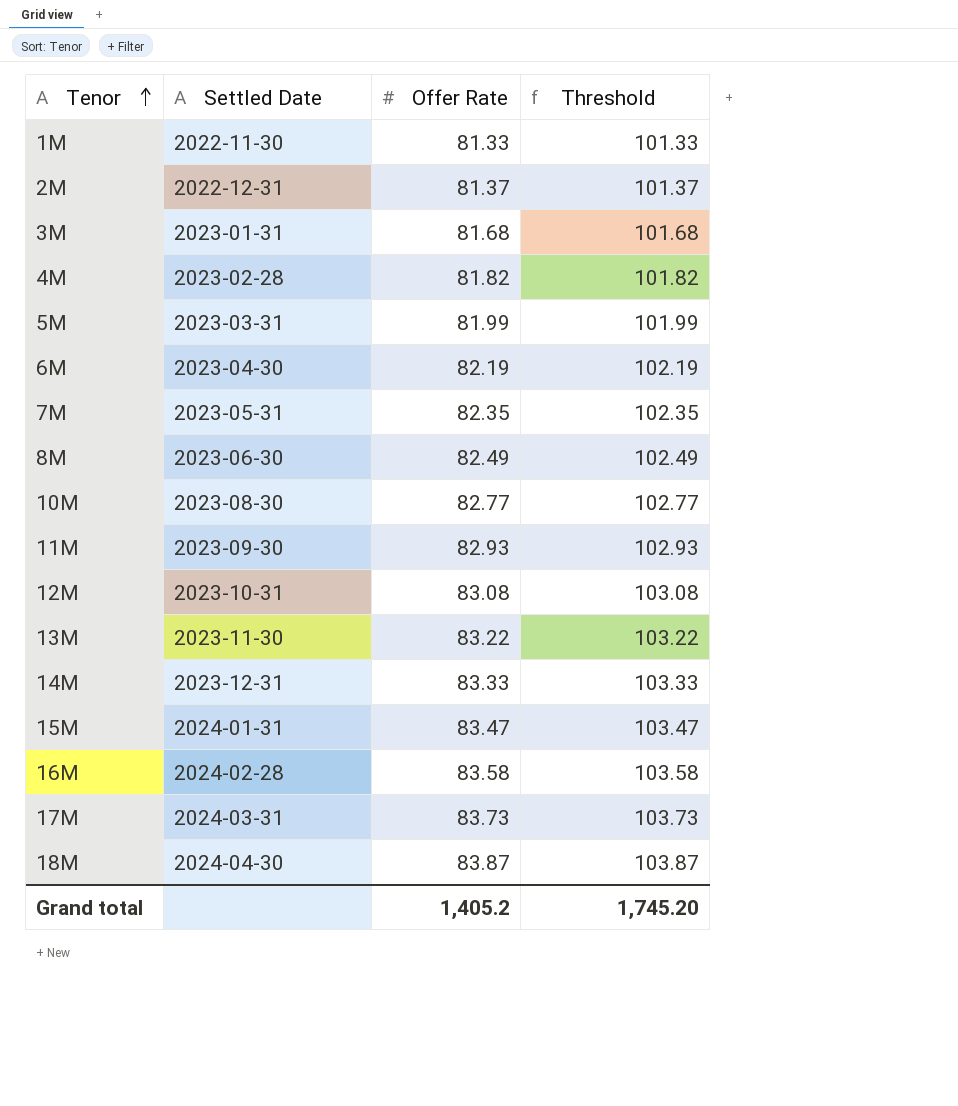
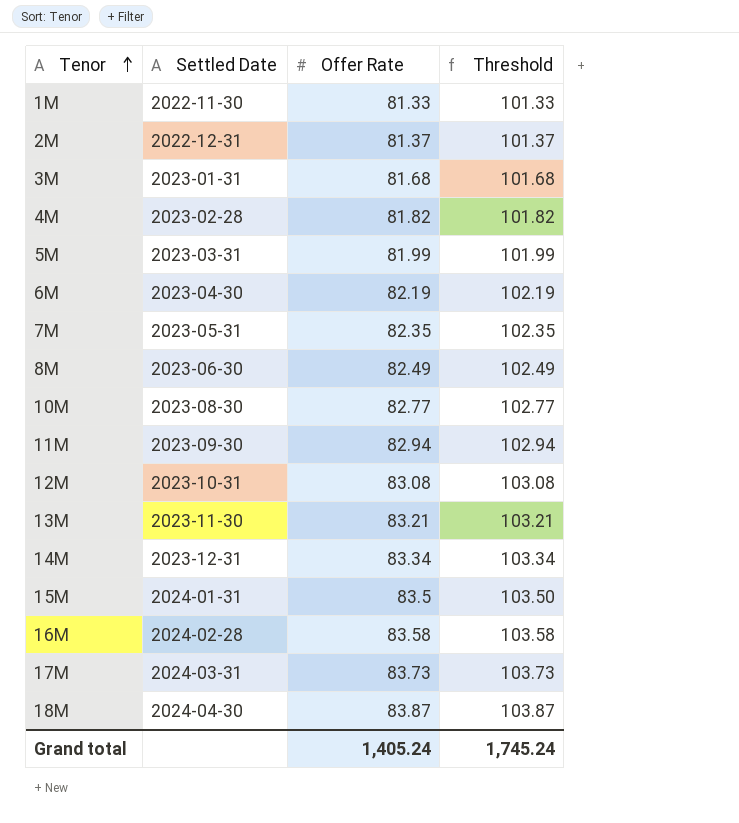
11M | Offer Rate: 82.93 -> 82.94
11M | Threshold: 102.93 -> 102.94
13M | Offer Rate: 83.22 -> 83.21
13M | Threshold: 103.22 -> 103.21
14M | Offer Rate: 83.33 -> 83.34
14M | Threshold: 103.33 -> 103.34
15M | Offer Rate: 83.47 -> 83.5
15M | Threshold: 103.47 -> 103.50
Grand total | Offer Rate: 1,405.2 -> 1,405.24
Grand total | Threshold: 1,745.20 -> 1,745.24

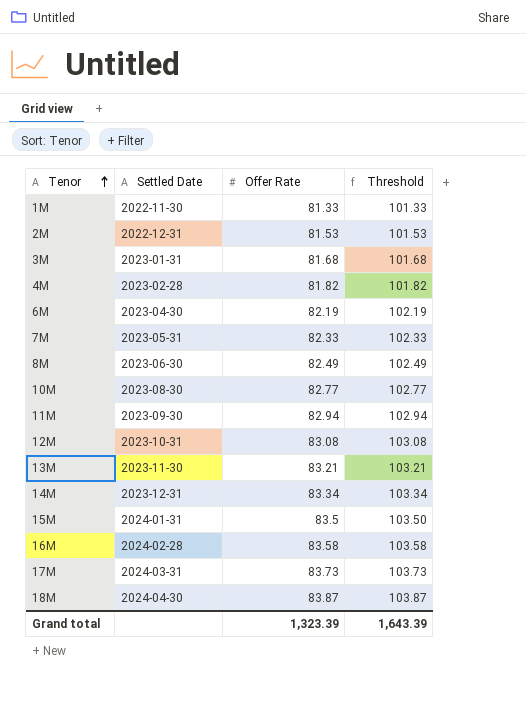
row 5M: 2023-03-31 | 81.99 | 101.99 -> none
2M | Offer Rate: 81.37 -> 81.53
2M | Threshold: 101.37 -> 101.53
7M | Offer Rate: 82.35 -> 82.33
7M | Threshold: 102.35 -> 102.33
Grand total | Offer Rate: 1,405.24 -> 1,323.39
Grand total | Threshold: 1,745.24 -> 1,643.39

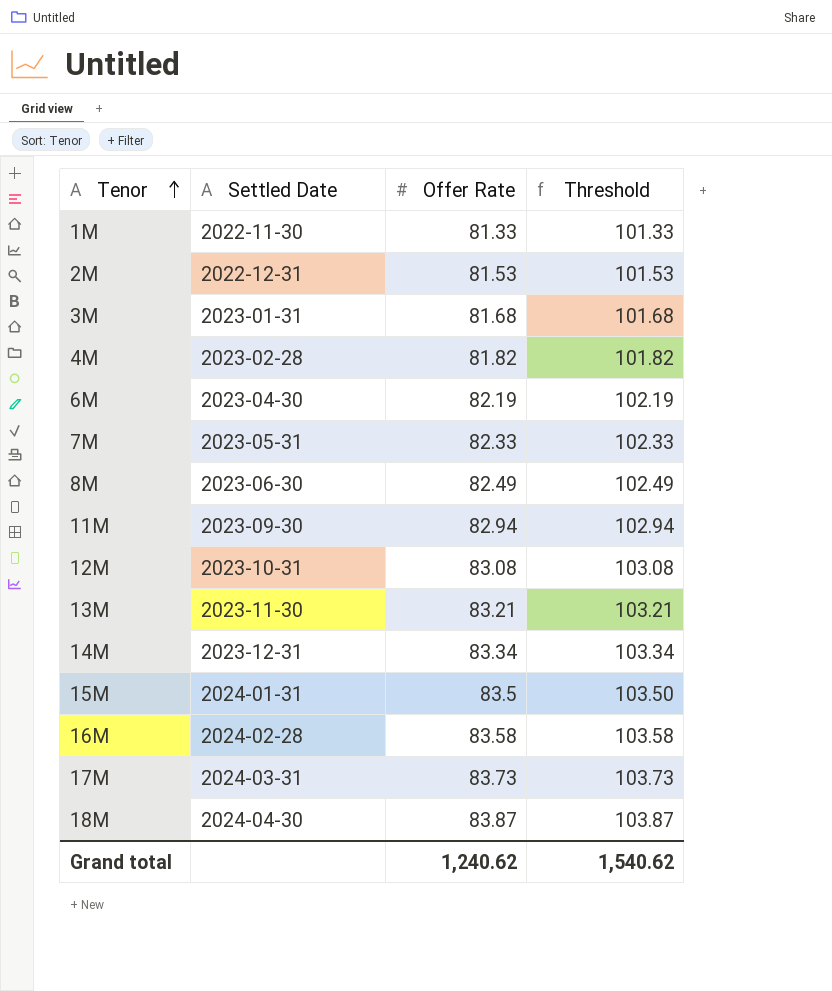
row 10M: 2023-08-30 | 82.77 | 102.77 -> none
Grand total | Offer Rate: 1,323.39 -> 1,240.62
Grand total | Threshold: 1,643.39 -> 1,540.62

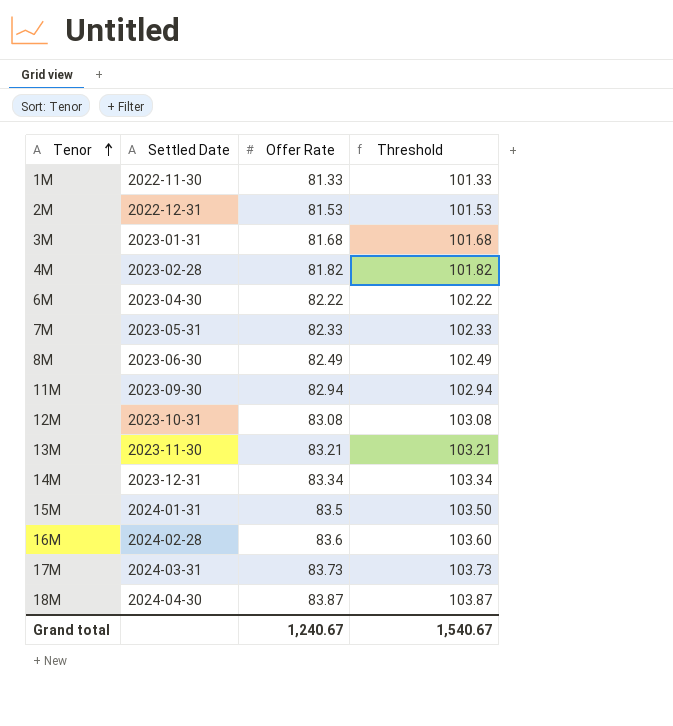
6M | Offer Rate: 82.19 -> 82.22
6M | Threshold: 102.19 -> 102.22
16M | Offer Rate: 83.58 -> 83.6
16M | Threshold: 103.58 -> 103.60
Grand total | Offer Rate: 1,240.62 -> 1,240.67
Grand total | Threshold: 1,540.62 -> 1,540.67

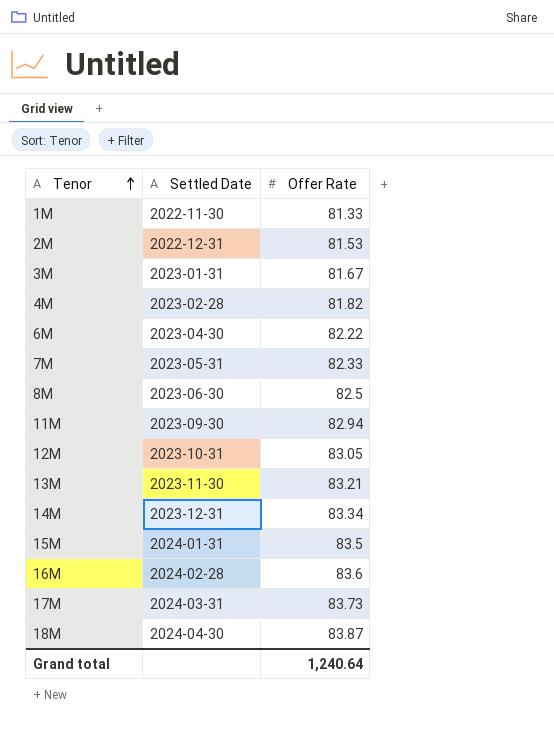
column Threshold | formula: [Offer Rate] + 20 -> none
3M | Offer Rate: 81.68 -> 81.67
8M | Offer Rate: 82.49 -> 82.5
12M | Offer Rate: 83.08 -> 83.05
Grand total | Offer Rate: 1,240.67 -> 1,240.64

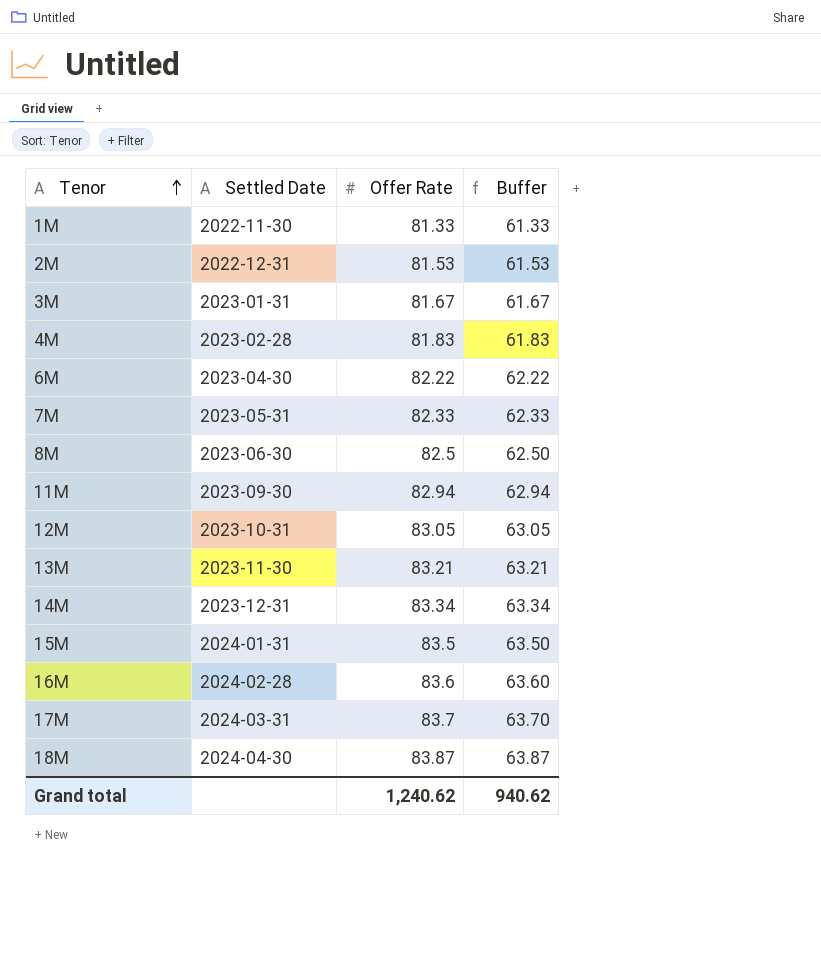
column Buffer | formula: none -> [Offer Rate] - 20
4M | Offer Rate: 81.82 -> 81.83
17M | Offer Rate: 83.73 -> 83.7
Grand total | Offer Rate: 1,240.64 -> 1,240.62

